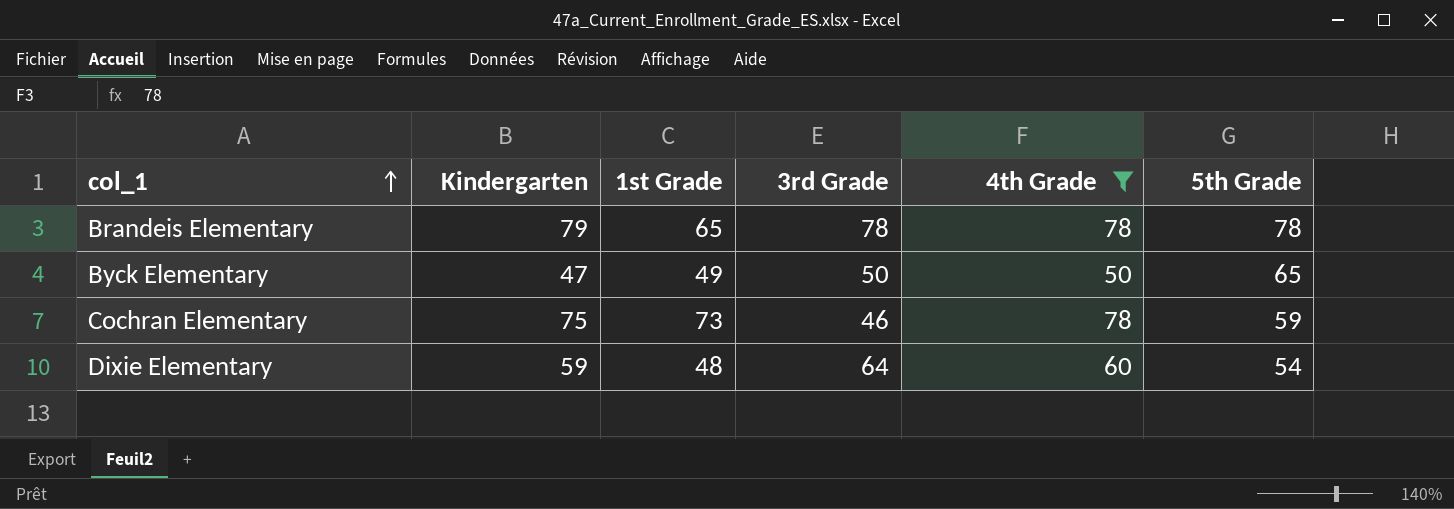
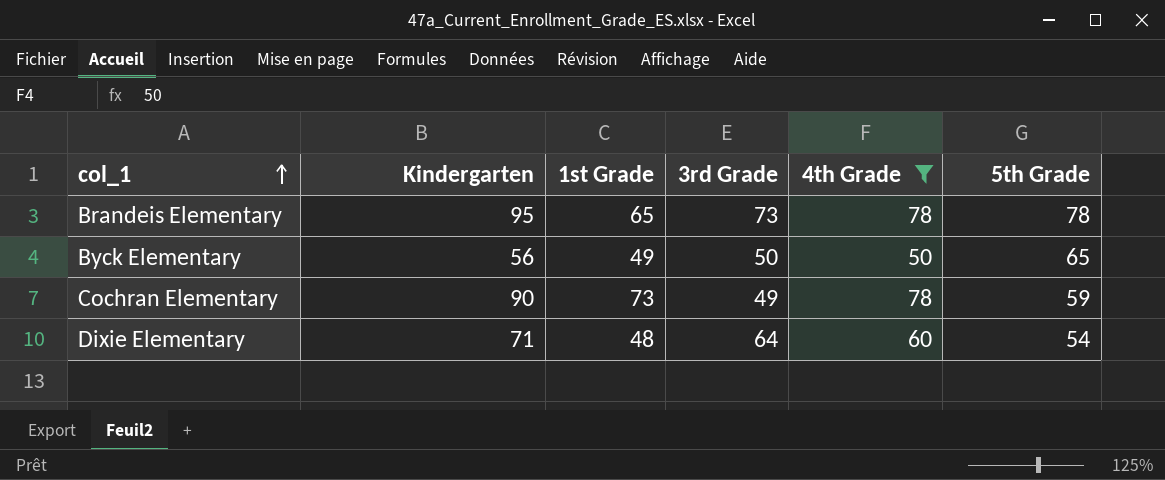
Brandeis Elementary | Kindergarten: 79 -> 95
Brandeis Elementary | 3rd Grade: 78 -> 73
Byck Elementary | Kindergarten: 47 -> 56
Cochran Elementary | Kindergarten: 75 -> 90
Cochran Elementary | 3rd Grade: 46 -> 49
Dixie Elementary | Kindergarten: 59 -> 71

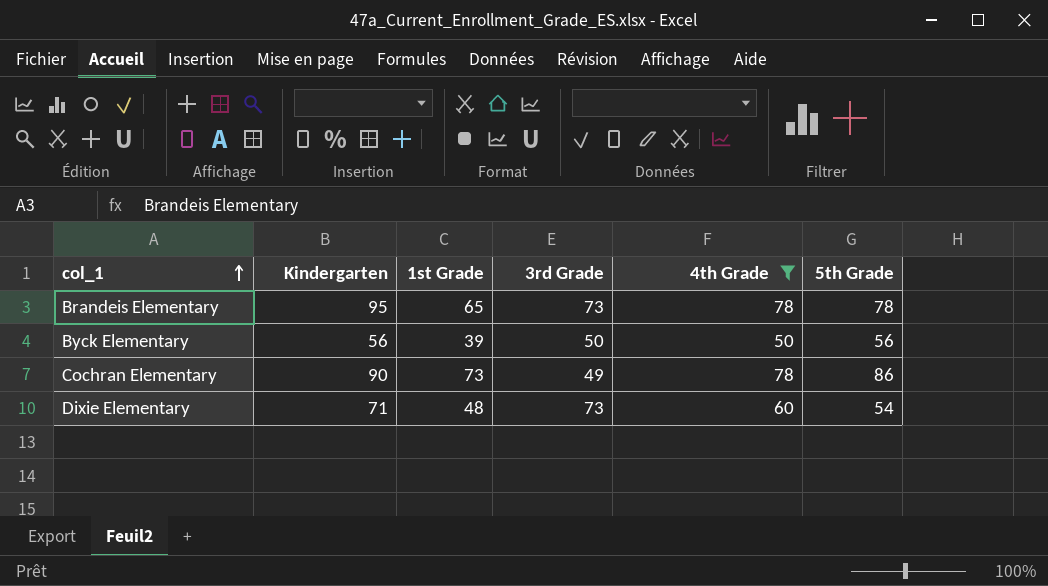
Byck Elementary | 1st Grade: 49 -> 39
Byck Elementary | 5th Grade: 65 -> 56
Cochran Elementary | 5th Grade: 59 -> 86
Dixie Elementary | 3rd Grade: 64 -> 73

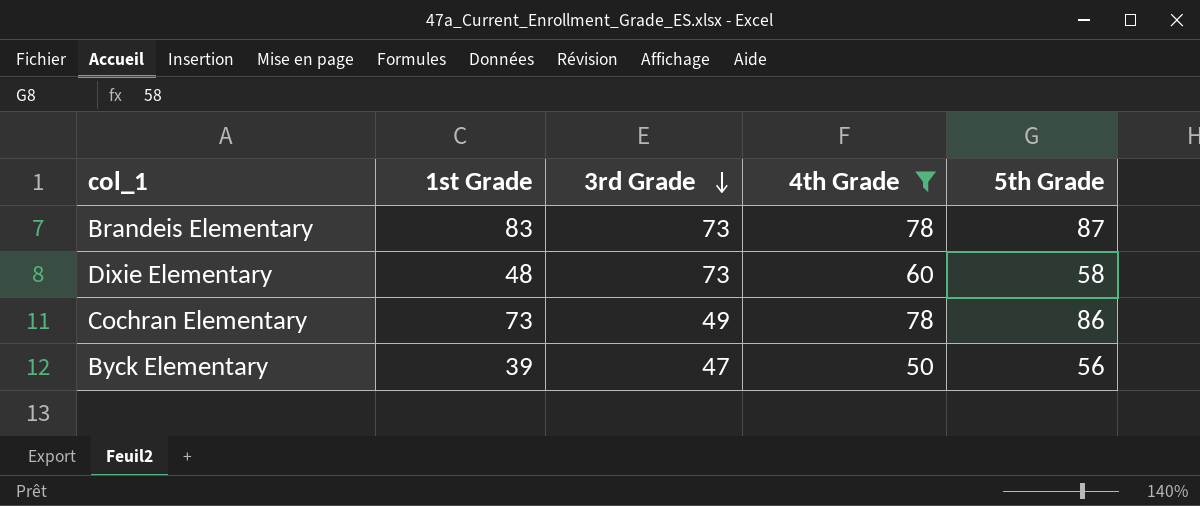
row order: col_1 ascending -> 3rd Grade descending
column Kindergarten | position: 2 -> none
Brandeis Elementary | 1st Grade: 65 -> 83
Brandeis Elementary | 5th Grade: 78 -> 87
Dixie Elementary | 5th Grade: 54 -> 58
Byck Elementary | 3rd Grade: 50 -> 47

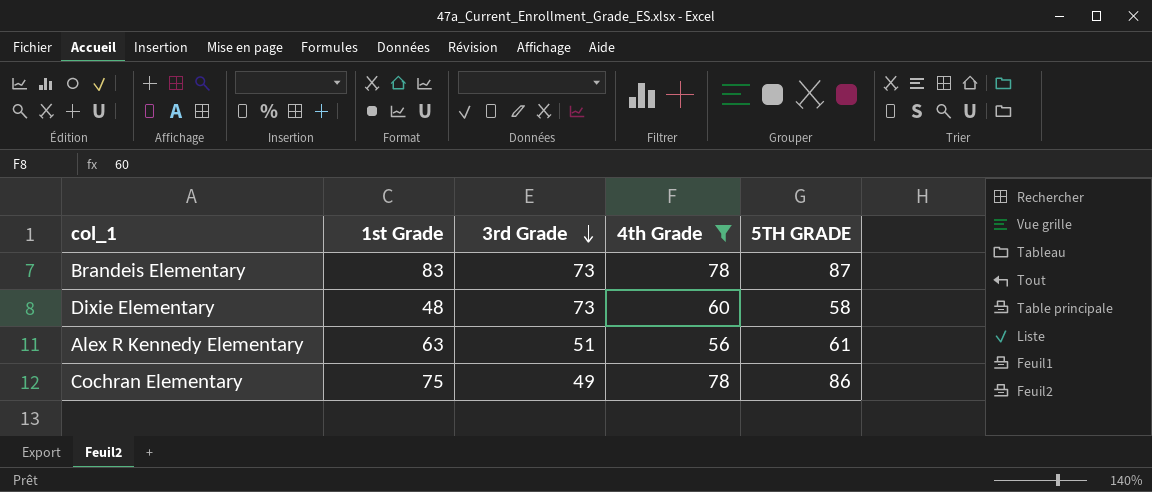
column name: 5th Grade -> 5TH GRADE
row Byck Elementary: 39 | 47 | 50 | 56 -> none
row Alex R Kennedy Elementary: none -> 63 | 51 | 56 | 61
Cochran Elementary | 1st Grade: 73 -> 75

